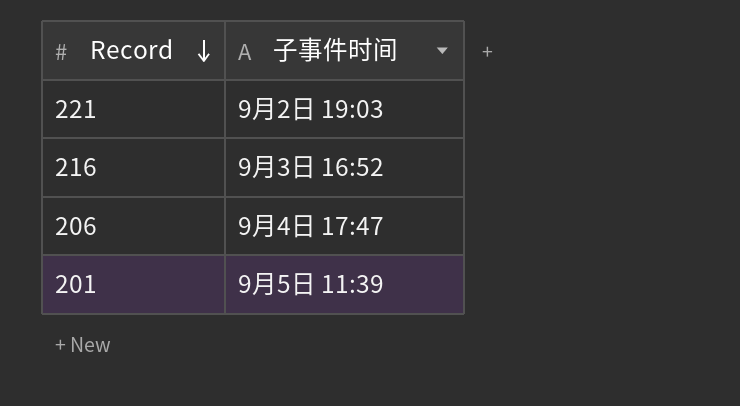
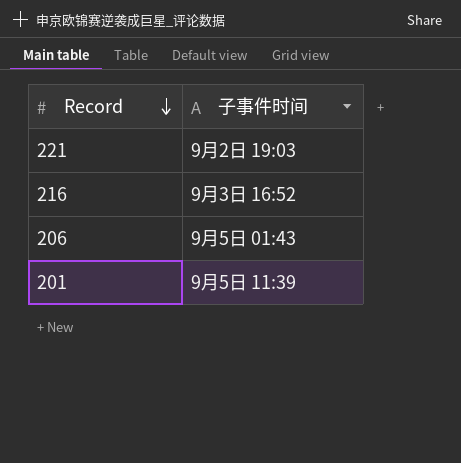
206 | 子事件时间: 9月4日 17:47 -> 9月5日 01:43

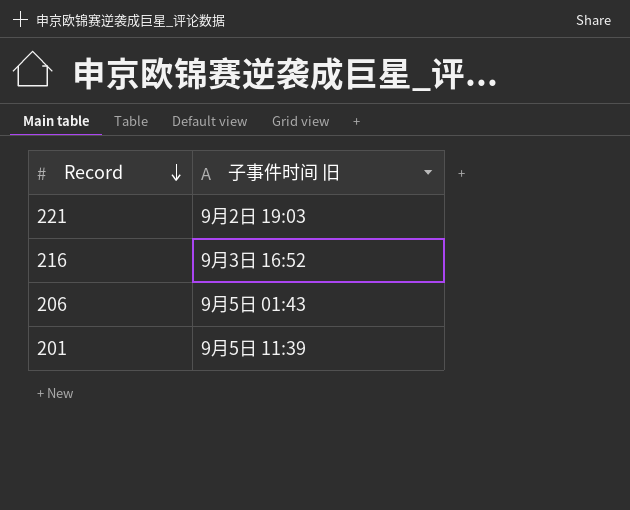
column name: 子事件时间 -> 子事件时间 旧

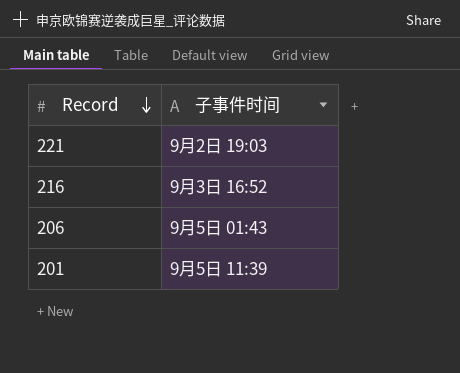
column name: 子事件时间 旧 -> 子事件时间

